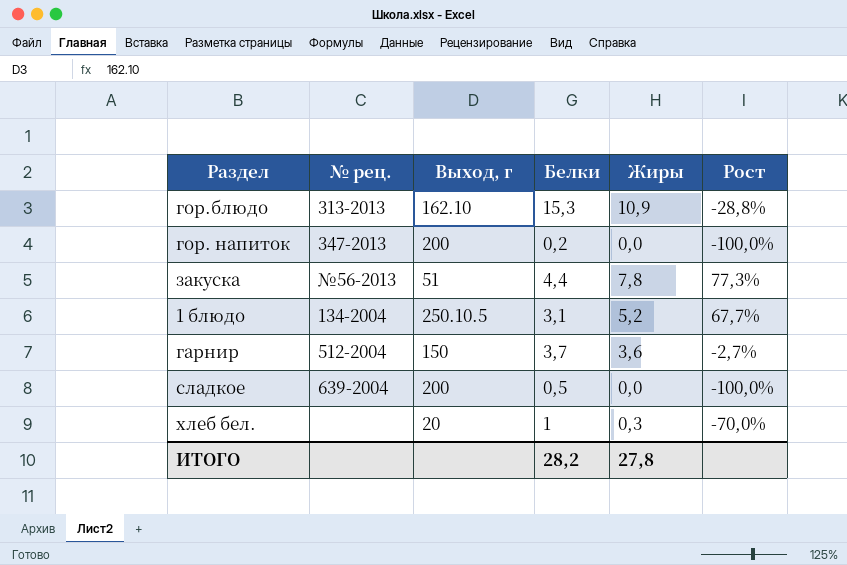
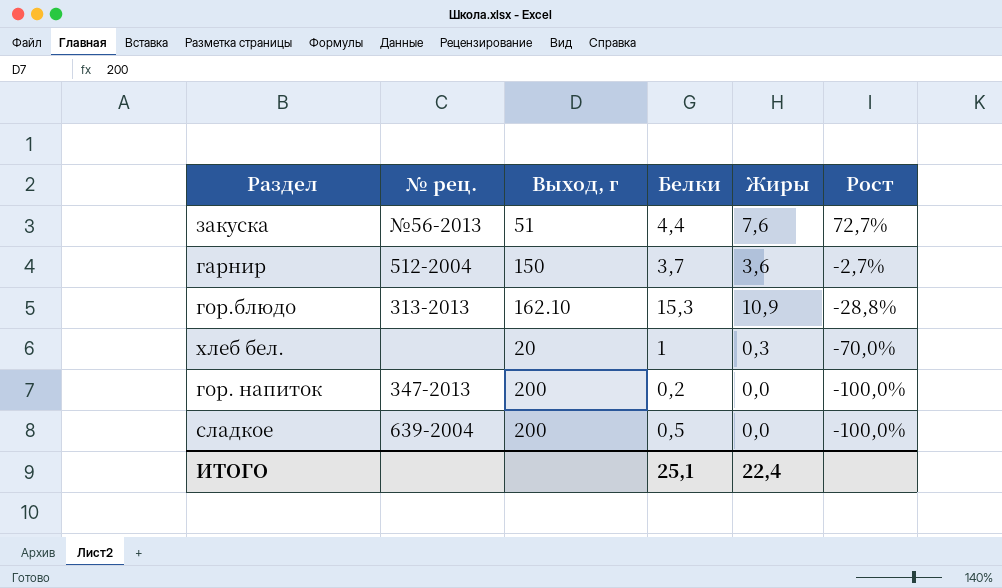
row order: none -> Рост descending
row 1 блюдо: 134-2004 | 250.10.5 | 3,1 | 5,2 | 67,7% -> none
закуска | Жиры: 7,8 -> 7,6
закуска | Рост: 77,3% -> 72,7%
ИТОГО | Белки: 28,2 -> 25,1
ИТОГО | Жиры: 27,8 -> 22,4

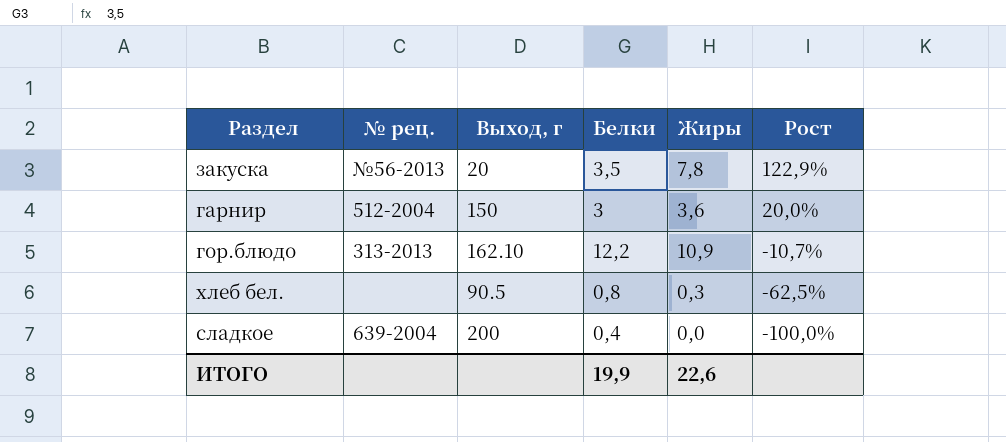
row гор. напиток: 347-2013 | 200 | 0,2 | 0,0 | -100,0% -> none
закуска | Выход, г: 51 -> 20
закуска | Белки: 4,4 -> 3,5
закуска | Жиры: 7,6 -> 7,8
закуска | Рост: 72,7% -> 122,9%
гарнир | Белки: 3,7 -> 3
гарнир | Рост: -2,7% -> 20,0%
гор.блюдо | Белки: 15,3 -> 12,2
гор.блюдо | Рост: -28,8% -> -10,7%
хлеб бел. | Выход, г: 20 -> 90.5
хлеб бел. | Белки: 1 -> 0,8
хлеб бел. | Рост: -70,0% -> -62,5%
сладкое | Белки: 0,5 -> 0,4
ИТОГО | Белки: 25,1 -> 19,9
ИТОГО | Жиры: 22,4 -> 22,6

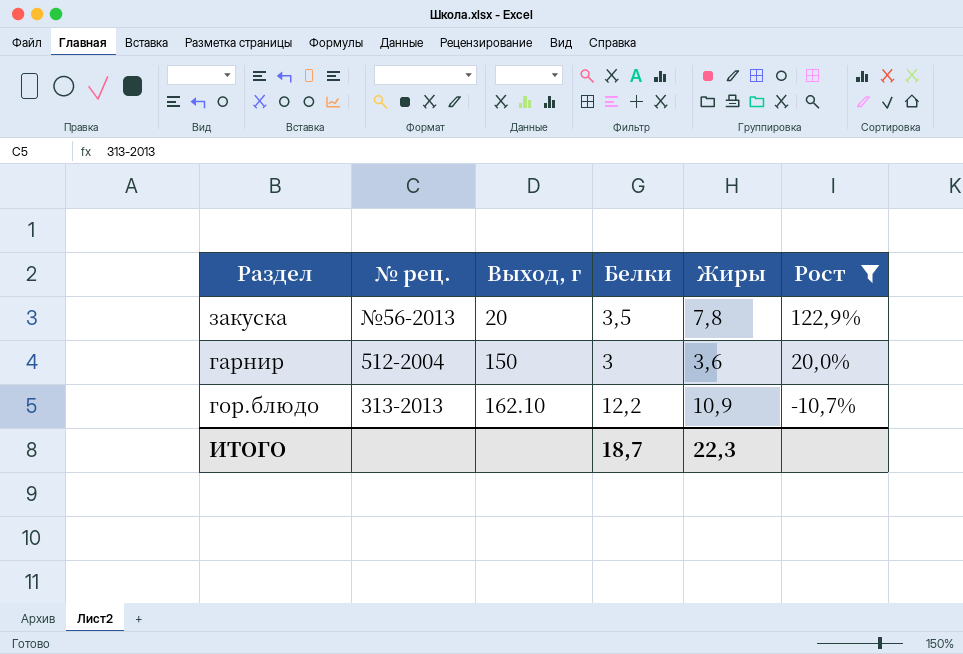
filter: none -> Рост >= -10,7%
ИТОГО | Белки: 19,9 -> 18,7
ИТОГО | Жиры: 22,6 -> 22,3

